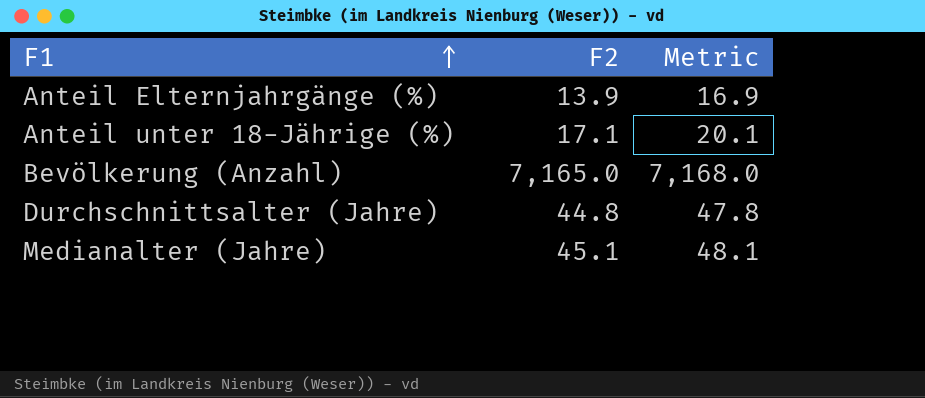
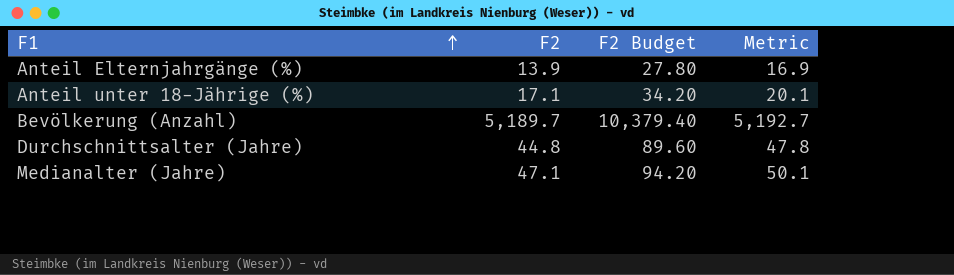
column F2 Budget | formula: none -> [F2] * 2
Bevölkerung (Anzahl) | F2: 7,165.0 -> 5,189.7
Bevölkerung (Anzahl) | Metric: 7,168.0 -> 5,192.7
Medianalter (Jahre) | F2: 45.1 -> 47.1
Medianalter (Jahre) | Metric: 48.1 -> 50.1

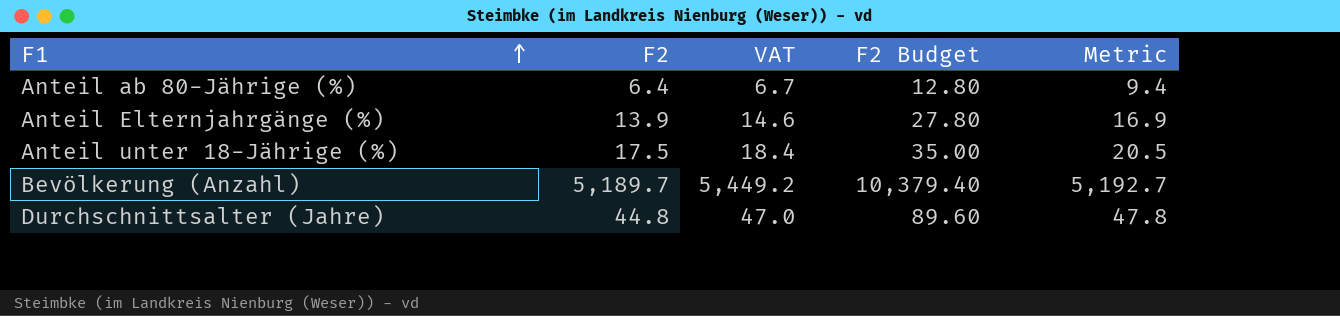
column VAT | formula: none -> [F2] * 1.05
row Medianalter (Jahre): 47.1 | 94.20 | 50.1 -> none
row Anteil ab 80-Jährige (%): none -> 6.4 | 6.7 | 12.80 | 9.4
Anteil unter 18-Jährige (%) | F2: 17.1 -> 17.5
Anteil unter 18-Jährige (%) | F2 Budget: 34.20 -> 35.00
Anteil unter 18-Jährige (%) | Metric: 20.1 -> 20.5

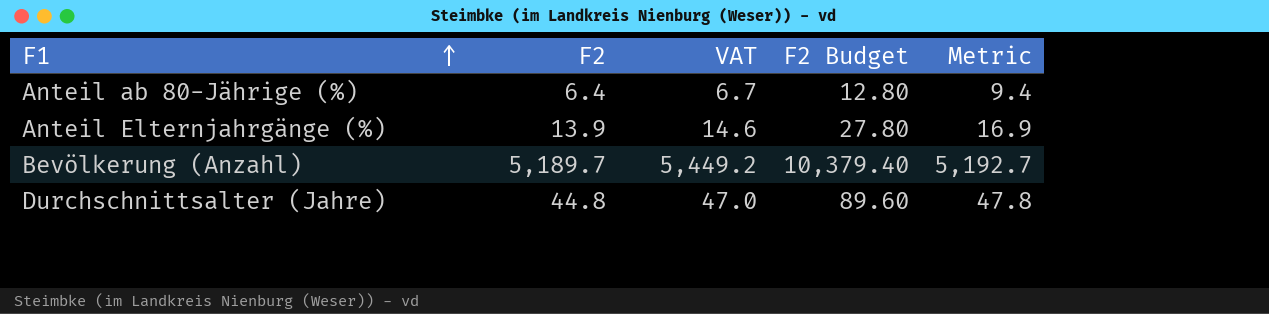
row Anteil unter 18-Jährige (%): 17.5 | 18.4 | 35.00 | 20.5 -> none

